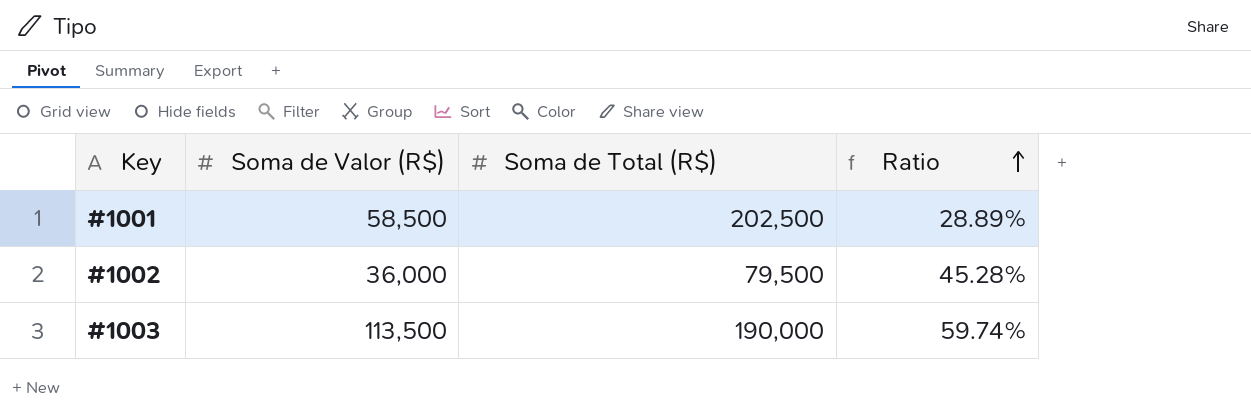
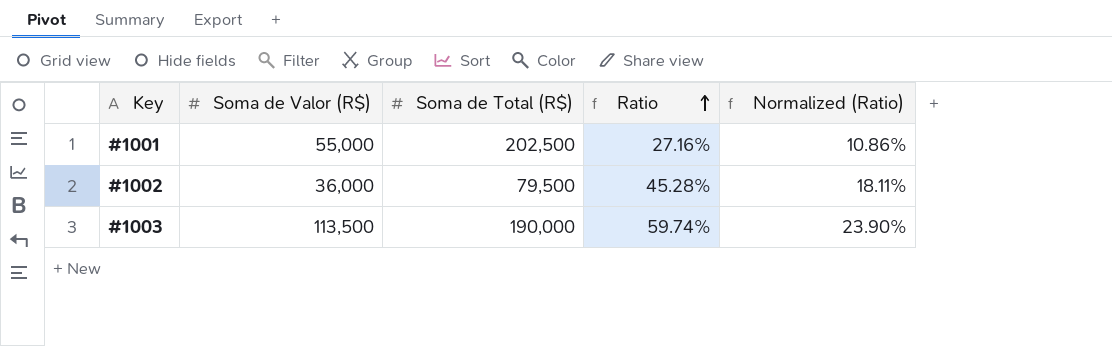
column Normalized (Ratio) | formula: none -> [Ratio] * 0.4
#1001 | Soma de Valor (R$): 58,500 -> 55,000
#1001 | Ratio: 28.89% -> 27.16%

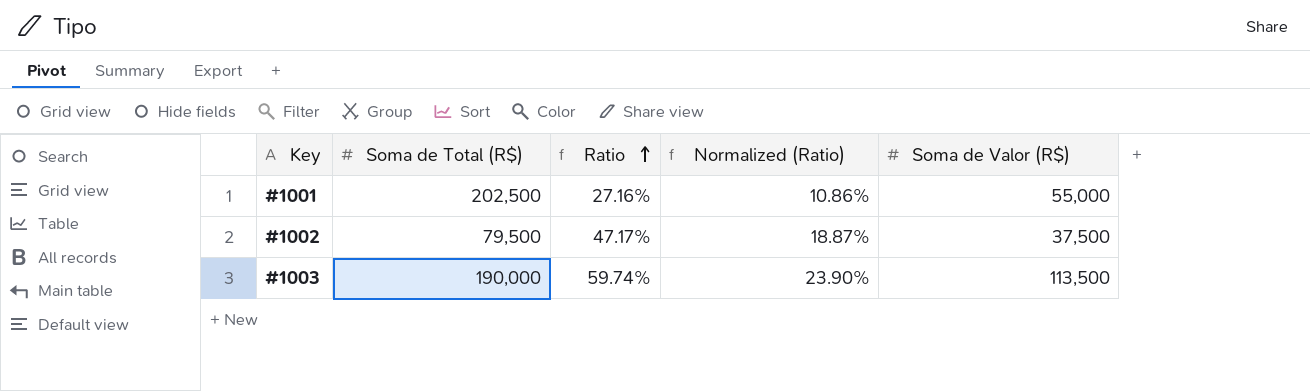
column Soma de Valor (R$) | position: 2 -> 5
#1002 | Ratio: 45.28% -> 47.17%
#1002 | Normalized (Ratio): 18.11% -> 18.87%
#1002 | Soma de Valor (R$): 36,000 -> 37,500

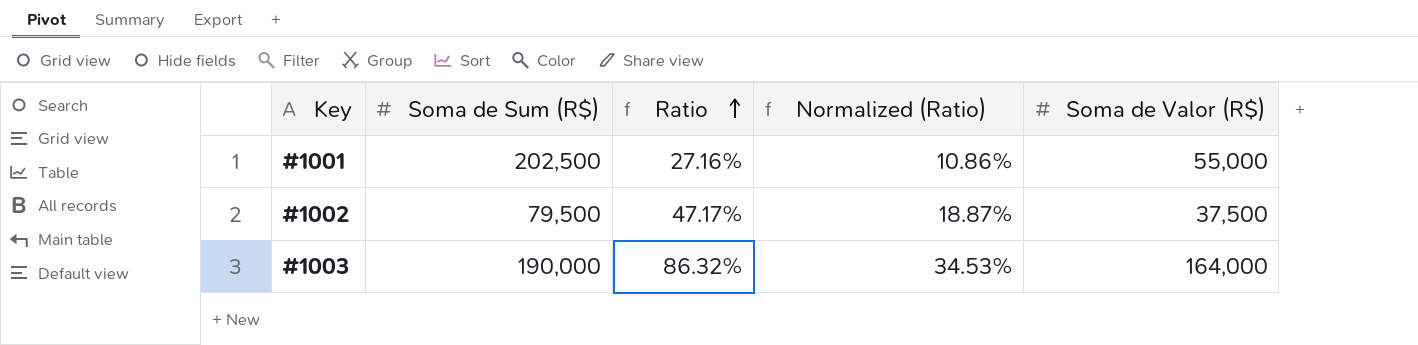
column name: Soma de Total (R$) -> Soma de Sum (R$)
#1003 | Ratio: 59.74% -> 86.32%
#1003 | Normalized (Ratio): 23.90% -> 34.53%
#1003 | Soma de Valor (R$): 113,500 -> 164,000

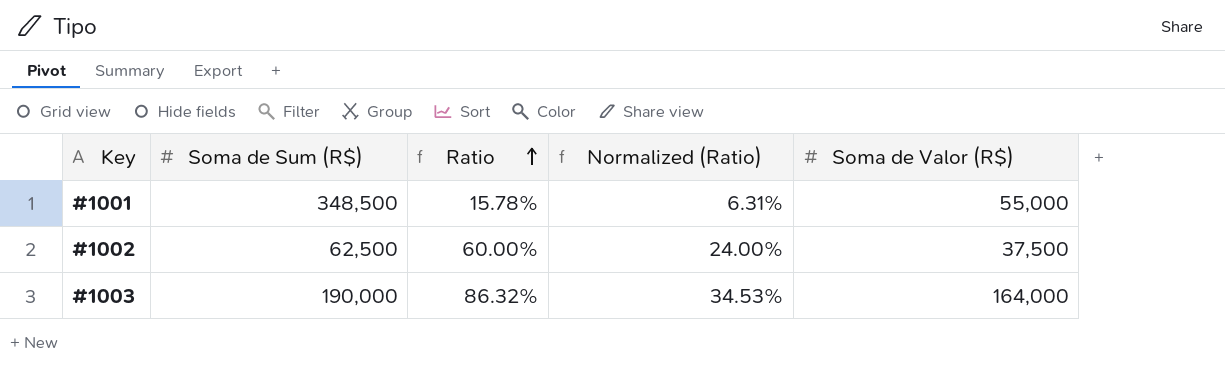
#1001 | Soma de Sum (R$): 202,500 -> 348,500
#1001 | Ratio: 27.16% -> 15.78%
#1001 | Normalized (Ratio): 10.86% -> 6.31%
#1002 | Soma de Sum (R$): 79,500 -> 62,500
#1002 | Ratio: 47.17% -> 60.00%
#1002 | Normalized (Ratio): 18.87% -> 24.00%

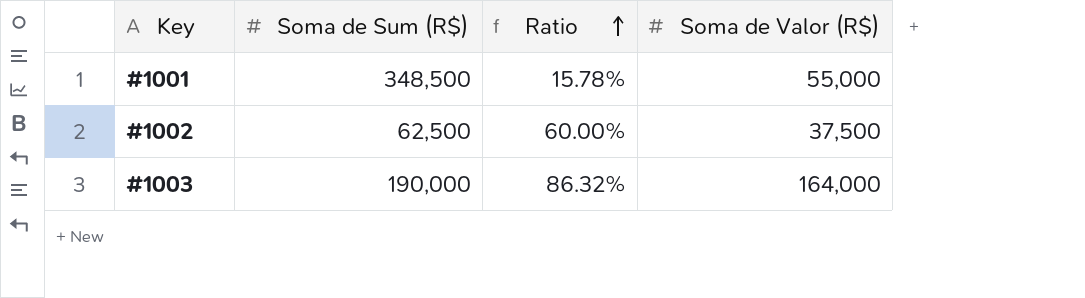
column Normalized (Ratio) | formula: [Ratio] * 0.4 -> none

